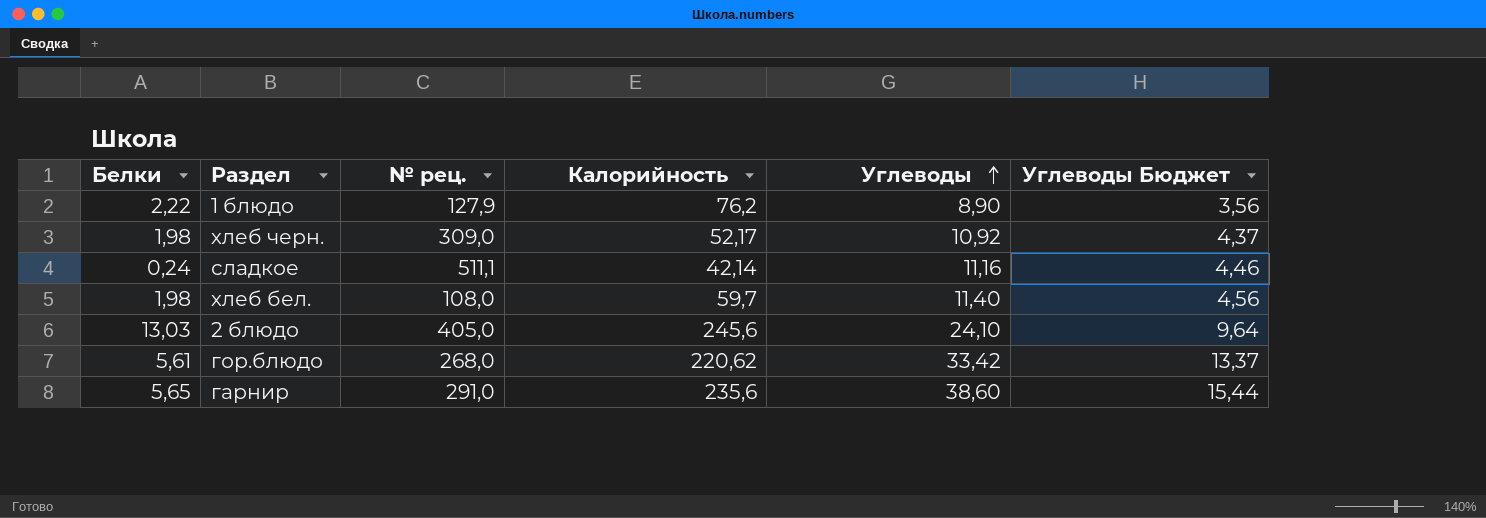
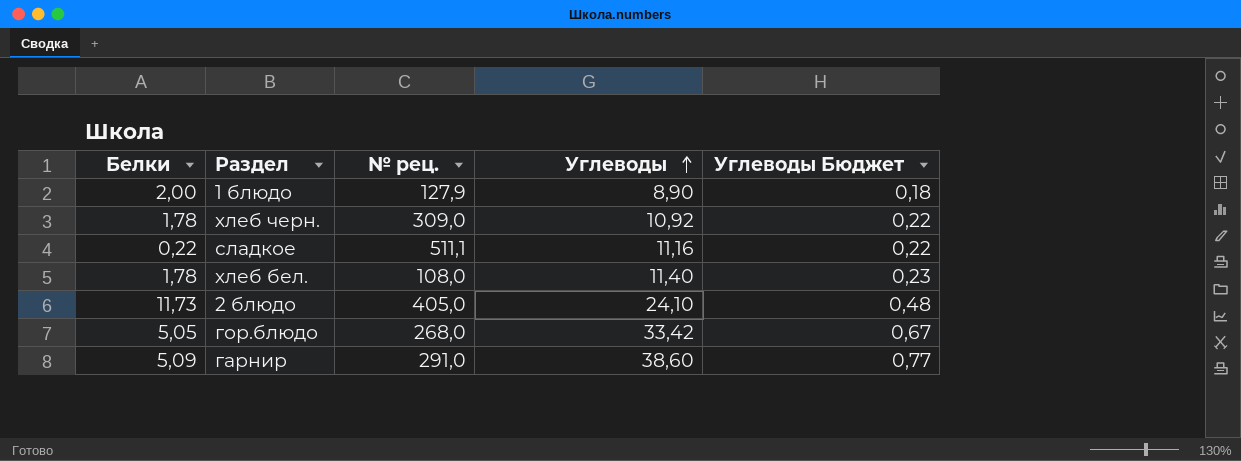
column Калорийность | position: 4 -> none
column Углеводы Бюджет | formula: [Углеводы] * 0,4 -> [Углеводы] * 0,02
1 блюдо | Белки: 2,22 -> 2,00
хлеб черн. | Белки: 1,98 -> 1,78
сладкое | Белки: 0,24 -> 0,22
хлеб бел. | Белки: 1,98 -> 1,78
2 блюдо | Белки: 13,03 -> 11,73
гор.блюдо | Белки: 5,61 -> 5,05
гарнир | Белки: 5,65 -> 5,09

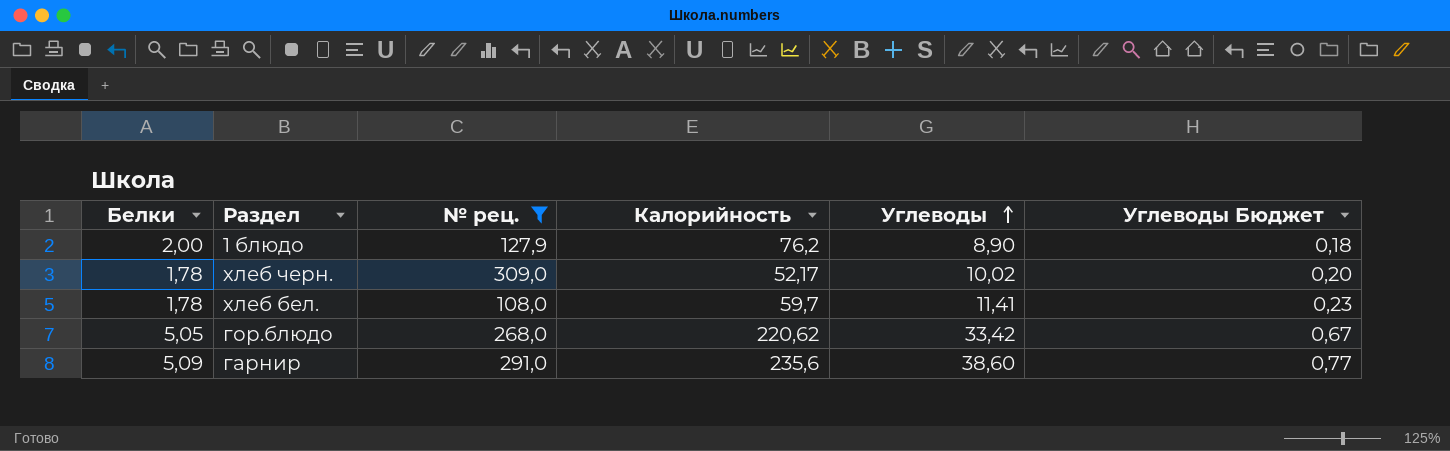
filter: none -> № рец. <= 309,0
column Калорийность | position: none -> 4
хлеб черн. | Углеводы: 10,92 -> 10,02
хлеб черн. | Углеводы Бюджет: 0,22 -> 0,20
хлеб бел. | Углеводы: 11,40 -> 11,41

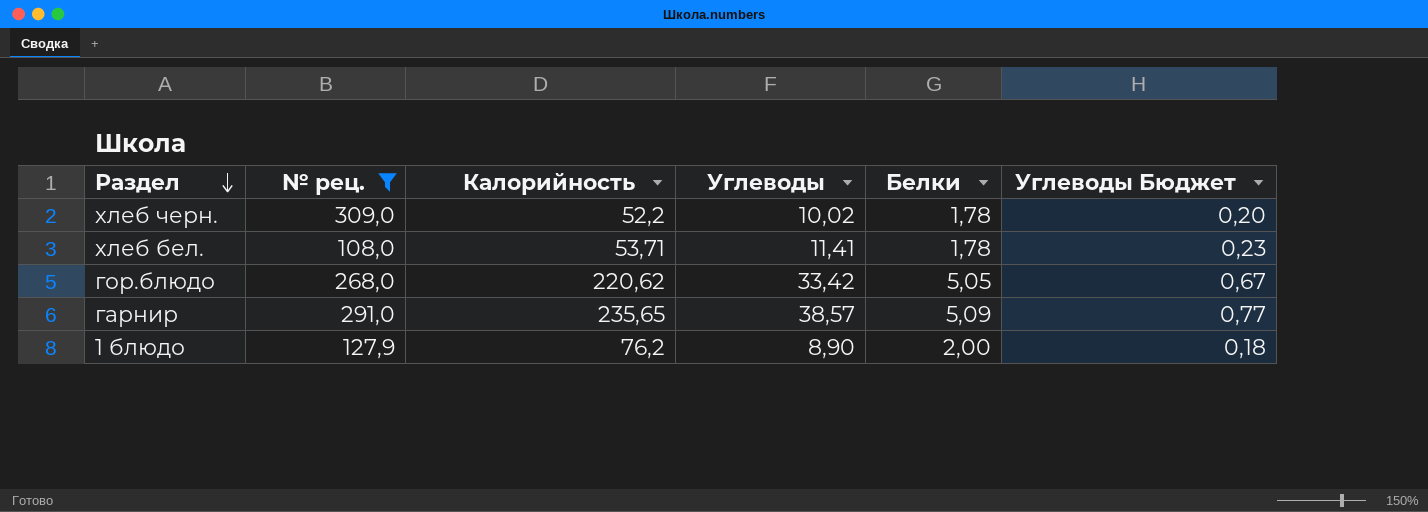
row order: Углеводы ascending -> Раздел descending
column Белки | position: 1 -> 5
хлеб черн. | Калорийность: 52,17 -> 52,2
хлеб бел. | Калорийность: 59,7 -> 53,71
гарнир | Калорийность: 235,6 -> 235,65
гарнир | Углеводы: 38,60 -> 38,57

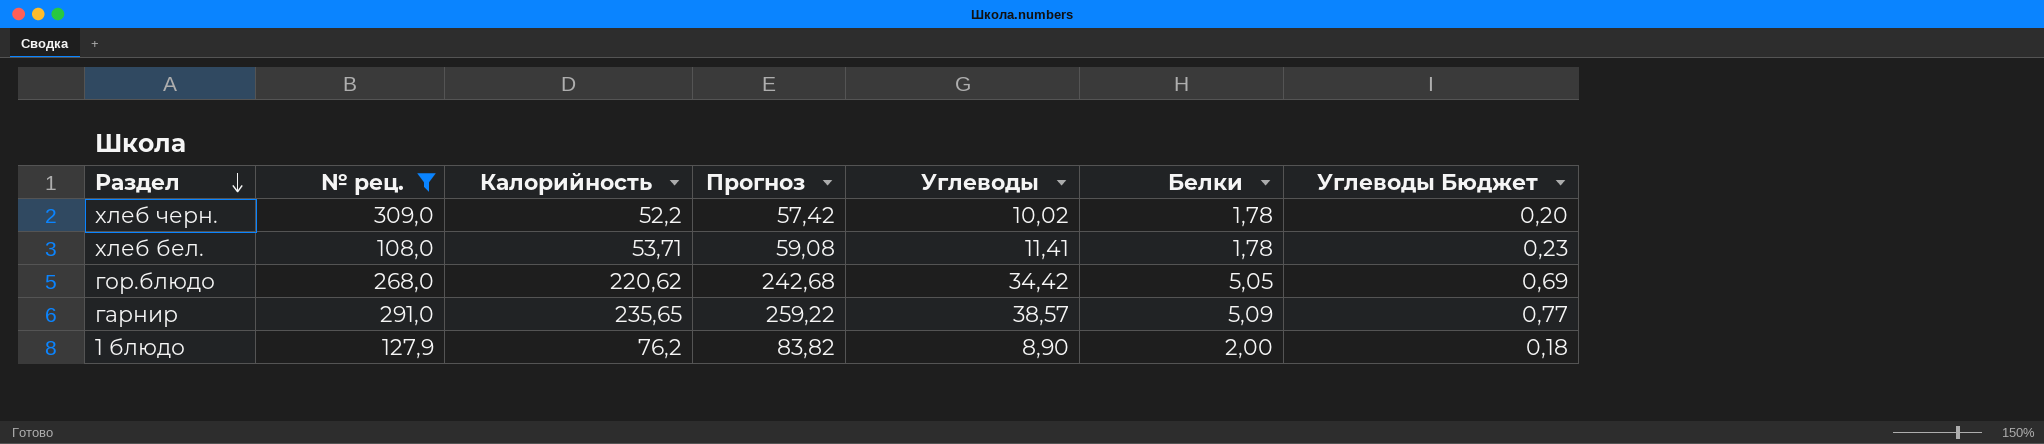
column Прогноз | formula: none -> [Калорийность] * 1,1
гор.блюдо | Углеводы: 33,42 -> 34,42
гор.блюдо | Углеводы Бюджет: 0,67 -> 0,69

